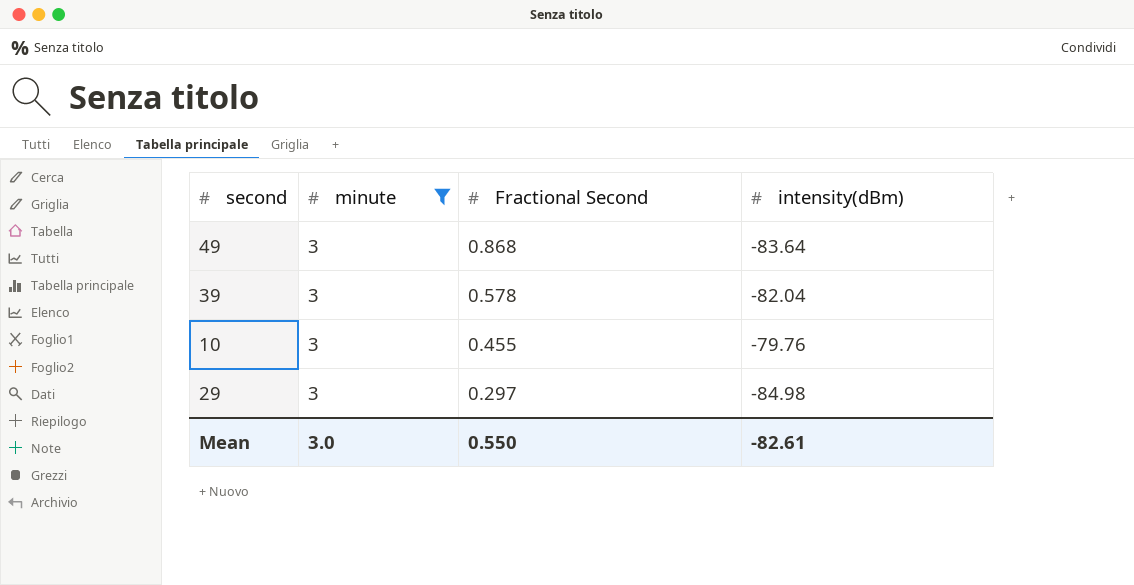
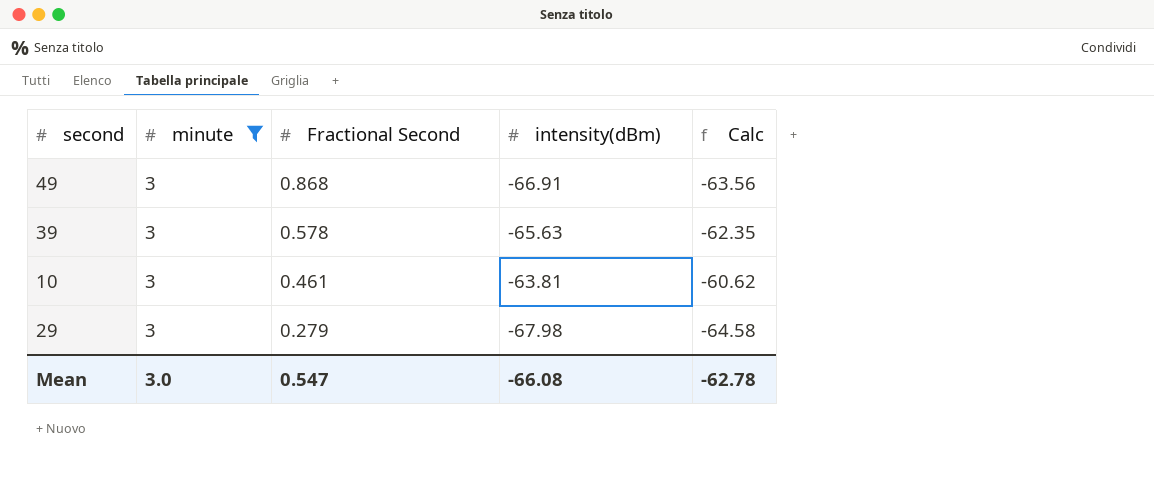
column Calc | formula: none -> [intensity(dBm)] * 0.95
49 | intensity(dBm): -83.64 -> -66.91
39 | intensity(dBm): -82.04 -> -65.63
10 | Fractional Second: 0.455 -> 0.461
10 | intensity(dBm): -79.76 -> -63.81
29 | Fractional Second: 0.297 -> 0.279
29 | intensity(dBm): -84.98 -> -67.98
Mean | Fractional Second: 0.550 -> 0.547
Mean | intensity(dBm): -82.61 -> -66.08

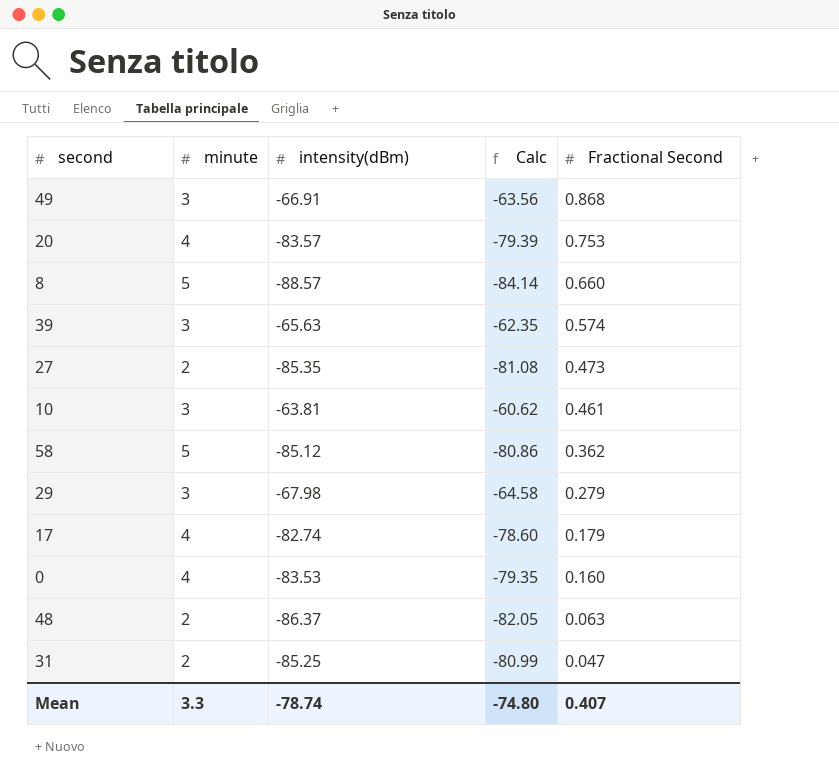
filter: minute = 3 -> none
column Fractional Second | position: 3 -> 5
39 | Fractional Second: 0.578 -> 0.574
Mean | minute: 3.0 -> 3.3
Mean | intensity(dBm): -66.08 -> -78.74
Mean | Calc: -62.78 -> -74.80
Mean | Fractional Second: 0.547 -> 0.407

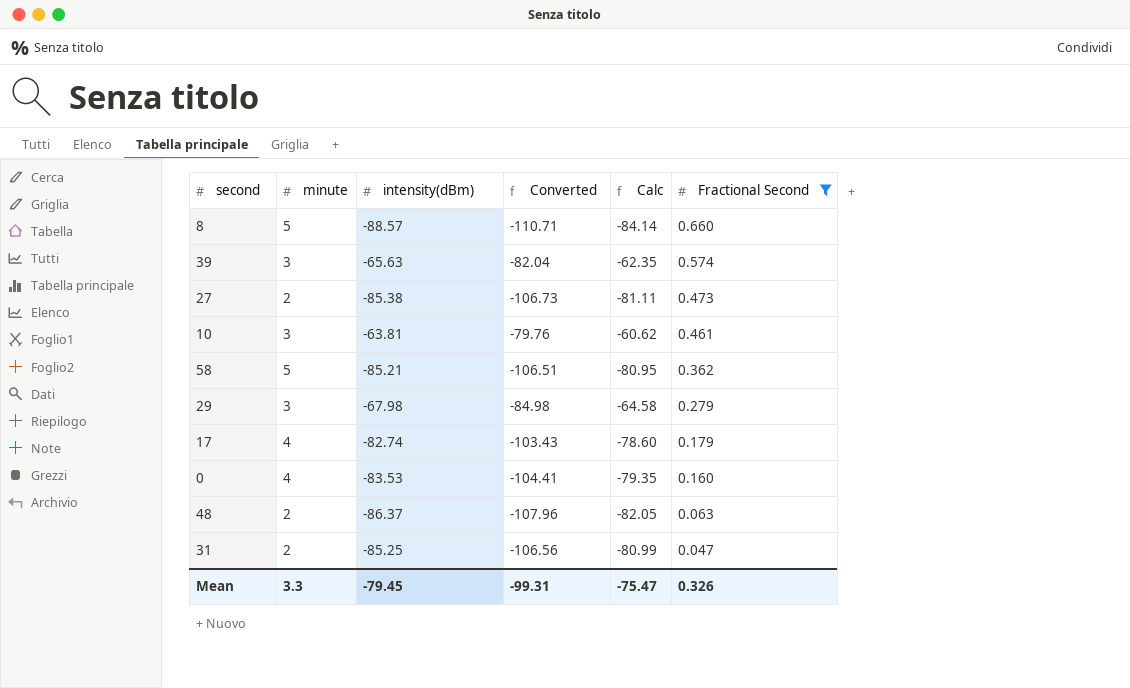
filter: none -> Fractional Second <= 0.660
column Converted | formula: none -> [intensity(dBm)] * 1.25
27 | intensity(dBm): -85.35 -> -85.38
27 | Calc: -81.08 -> -81.11
58 | intensity(dBm): -85.12 -> -85.21
58 | Calc: -80.86 -> -80.95
Mean | intensity(dBm): -78.74 -> -79.45
Mean | Calc: -74.80 -> -75.47
Mean | Fractional Second: 0.407 -> 0.326

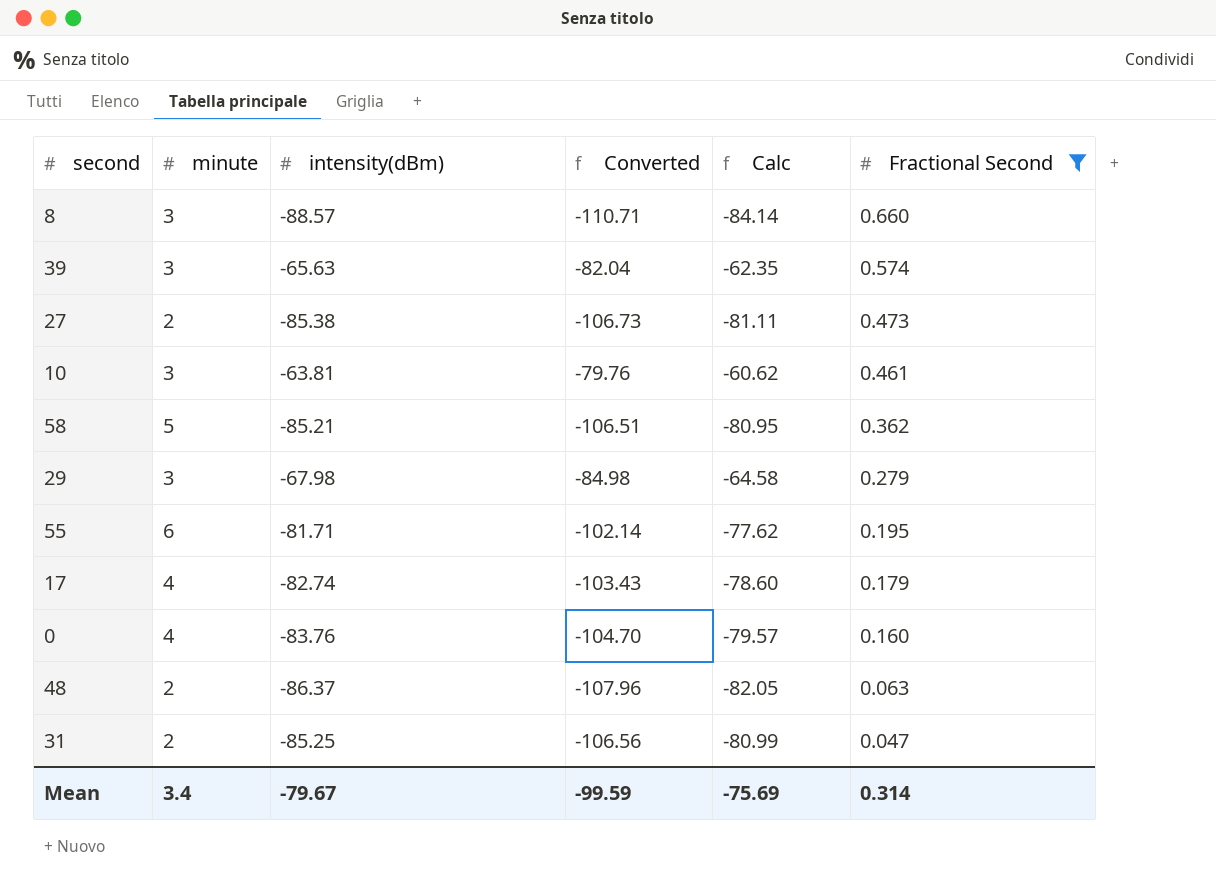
8 | minute: 5 -> 3
row 55: none -> 6 | -81.71 | -102.14 | -77.62 | 0.195
0 | intensity(dBm): -83.53 -> -83.76
0 | Converted: -104.41 -> -104.70
0 | Calc: -79.35 -> -79.57
Mean | minute: 3.3 -> 3.4
Mean | intensity(dBm): -79.45 -> -79.67
Mean | Converted: -99.31 -> -99.59
Mean | Calc: -75.47 -> -75.69
Mean | Fractional Second: 0.326 -> 0.314

